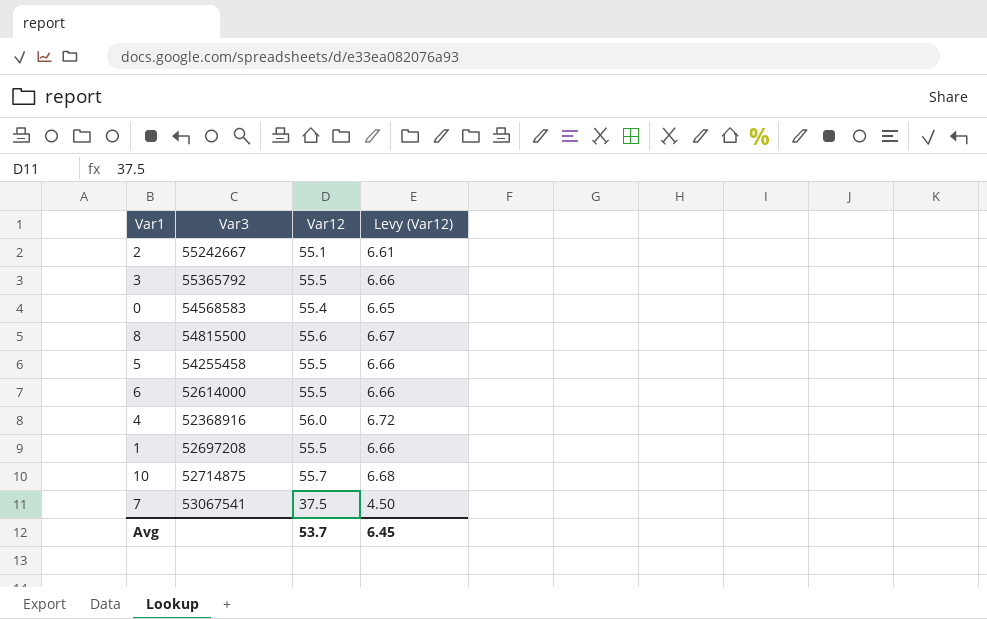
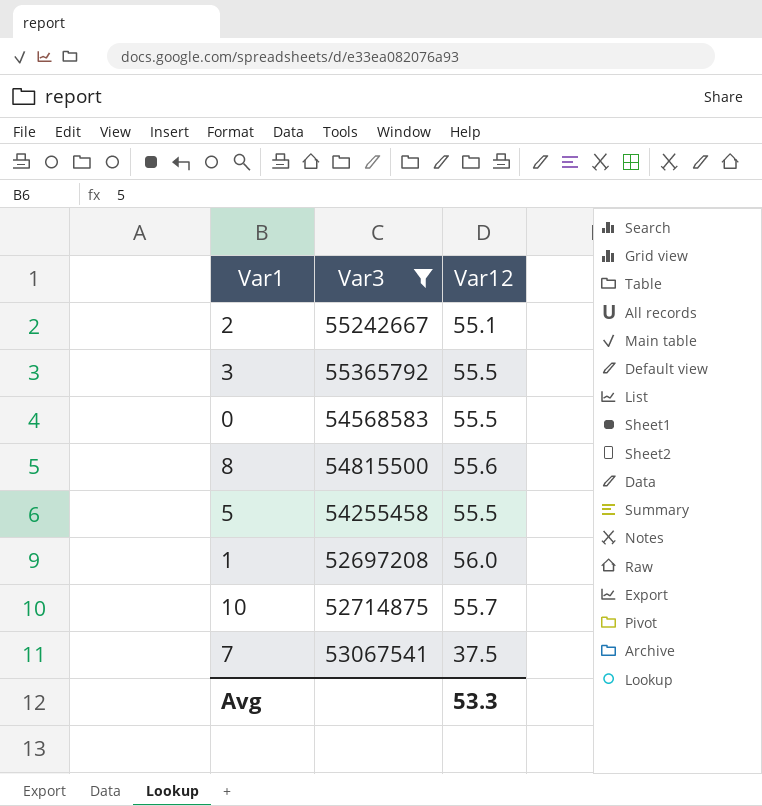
filter: none -> Var3 >= 52697208
column Levy (Var12) | formula: [Var12] * 0.12 -> none
0 | Var12: 55.4 -> 55.5
1 | Var12: 55.5 -> 56.0
Avg | Var12: 53.7 -> 53.3

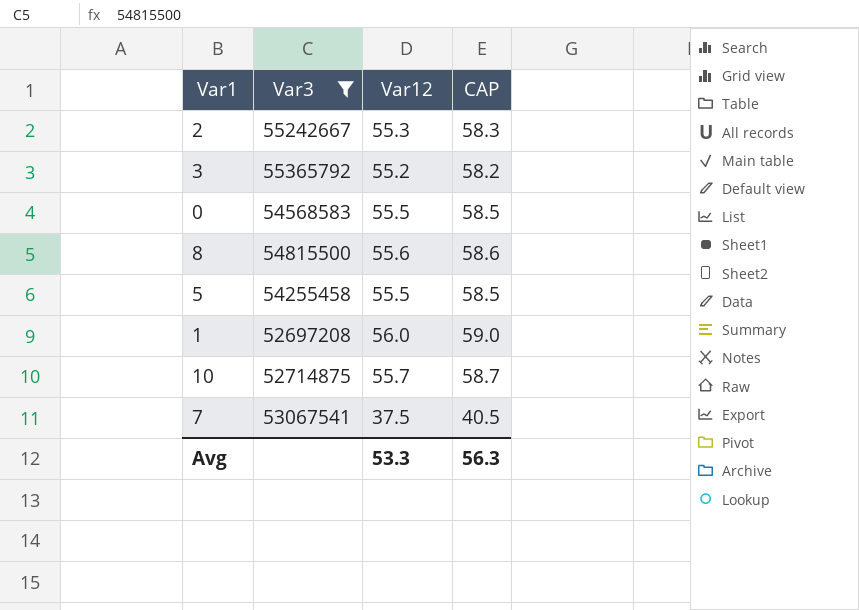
column CAP | formula: none -> [Var12] + 3
2 | Var12: 55.1 -> 55.3
3 | Var12: 55.5 -> 55.2

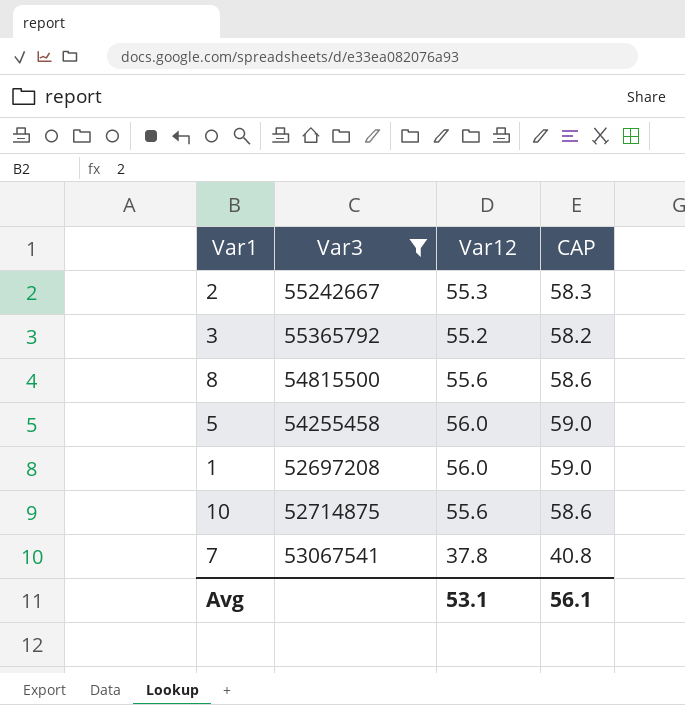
row 0: 54568583 | 55.5 | 58.5 -> none
5 | Var12: 55.5 -> 56.0
5 | CAP: 58.5 -> 59.0
10 | Var12: 55.7 -> 55.6
10 | CAP: 58.7 -> 58.6
7 | Var12: 37.5 -> 37.8
7 | CAP: 40.5 -> 40.8
Avg | Var12: 53.3 -> 53.1
Avg | CAP: 56.3 -> 56.1

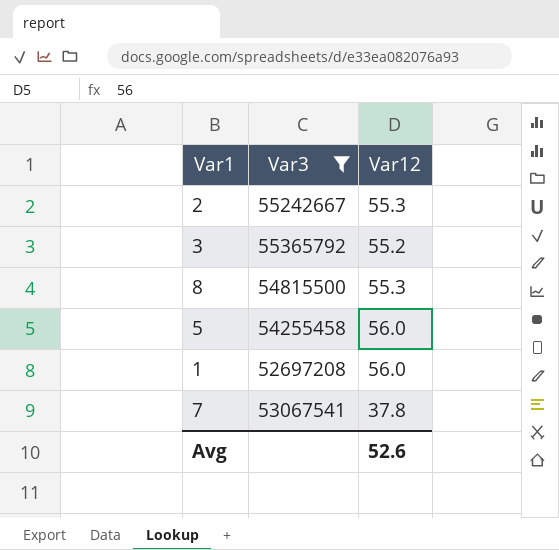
column CAP | formula: [Var12] + 3 -> none
row 10: 52714875 | 55.6 | 58.6 -> none
8 | Var12: 55.6 -> 55.3
Avg | Var12: 53.1 -> 52.6

